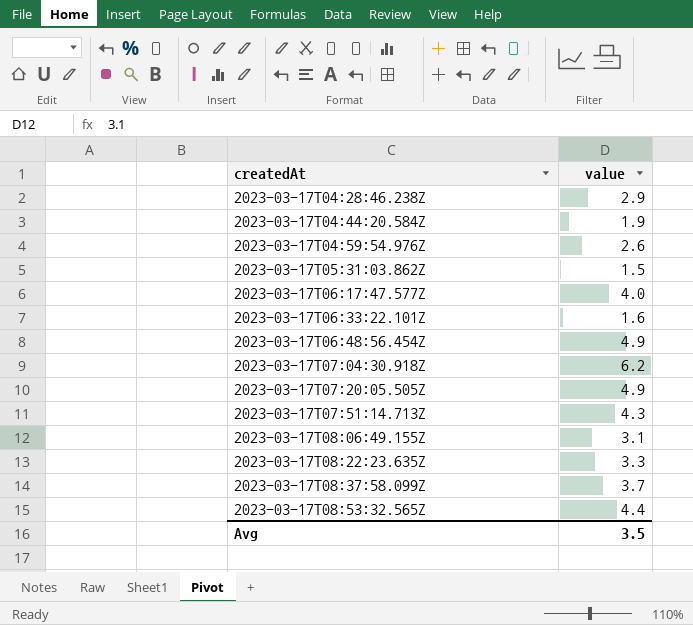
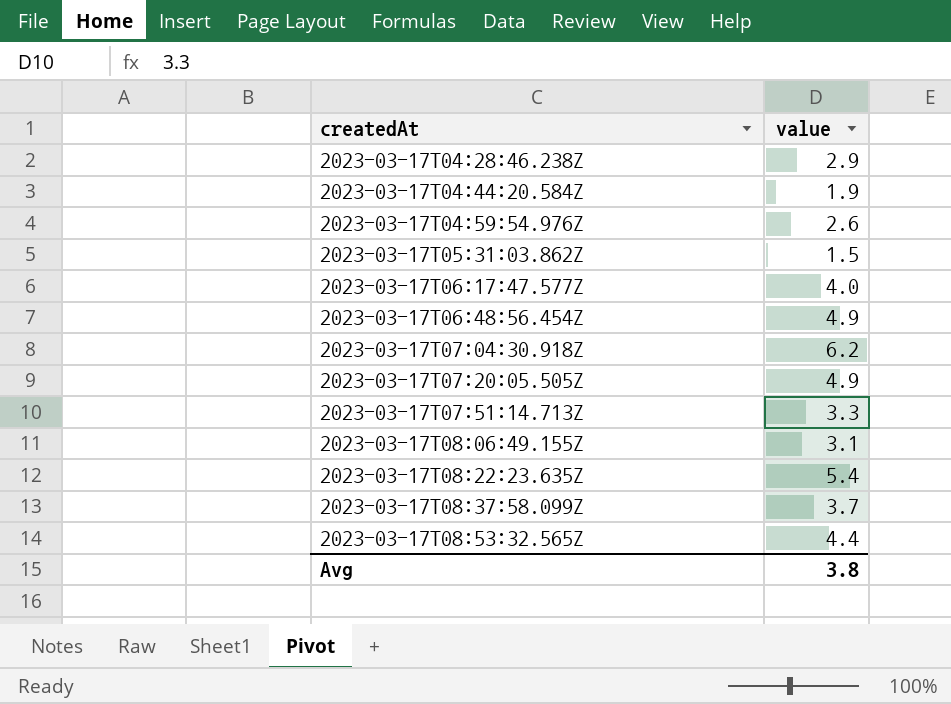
row 2023-03-17T06:33:22.101Z: 1.6 -> none
2023-03-17T07:51:14.713Z | value: 4.3 -> 3.3
2023-03-17T08:22:23.635Z | value: 3.3 -> 5.4
Avg | value: 3.5 -> 3.8

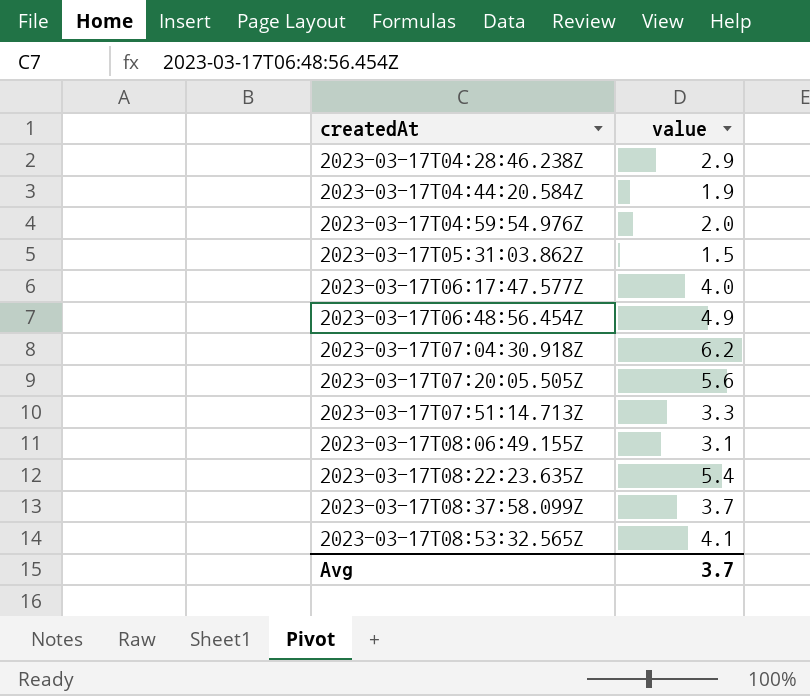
2023-03-17T04:59:54.976Z | value: 2.6 -> 2.0
2023-03-17T07:20:05.505Z | value: 4.9 -> 5.6
2023-03-17T08:53:32.565Z | value: 4.4 -> 4.1
Avg | value: 3.8 -> 3.7

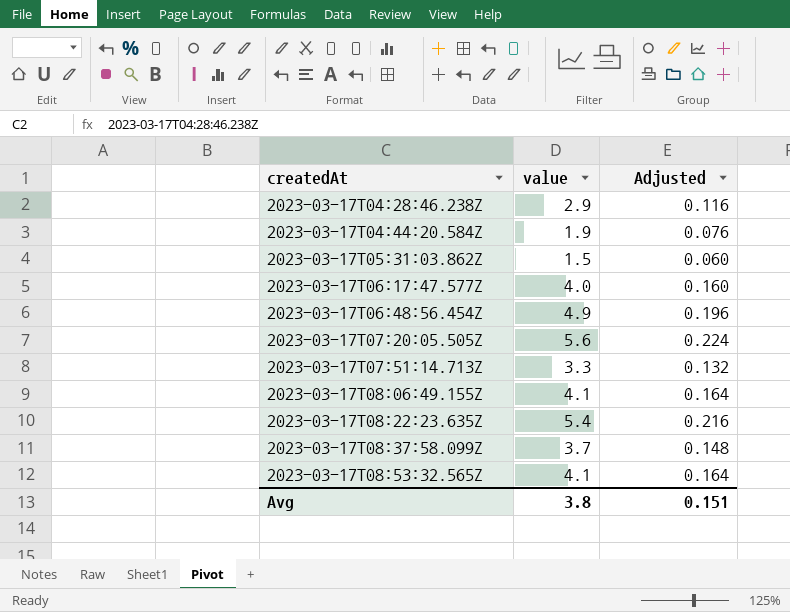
column Adjusted | formula: none -> [value] * 0.04
row 2023-03-17T04:59:54.976Z: 2.0 -> none
row 2023-03-17T07:04:30.918Z: 6.2 -> none
2023-03-17T08:06:49.155Z | value: 3.1 -> 4.1
Avg | value: 3.7 -> 3.8

